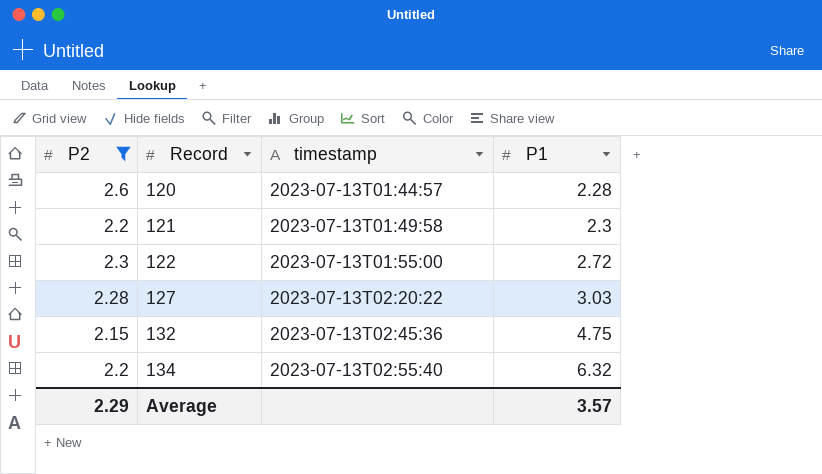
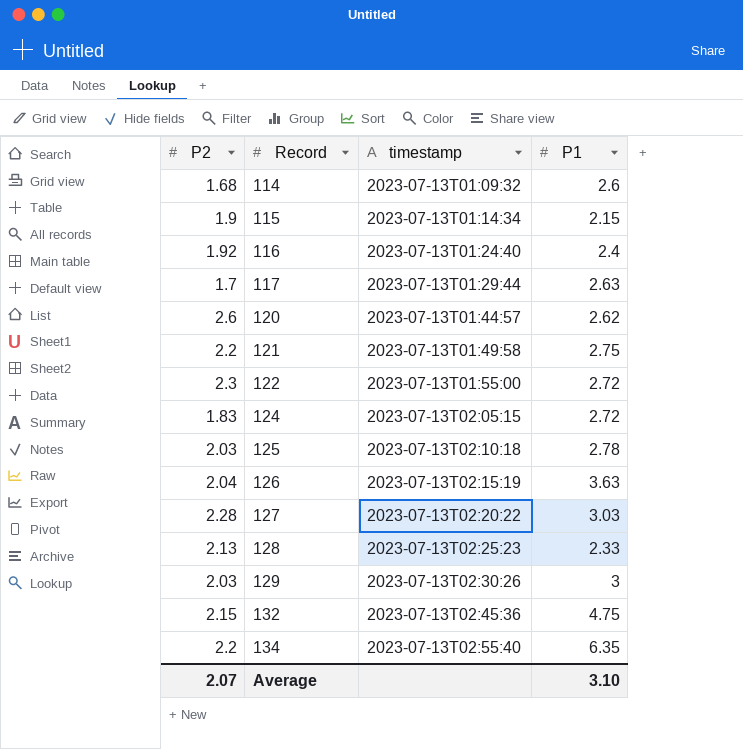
filter: P2 >= 2.15 -> none
120 | P1: 2.28 -> 2.62
121 | P1: 2.3 -> 2.75
134 | P1: 6.32 -> 6.35
Average | P2: 2.29 -> 2.07
Average | P1: 3.57 -> 3.10

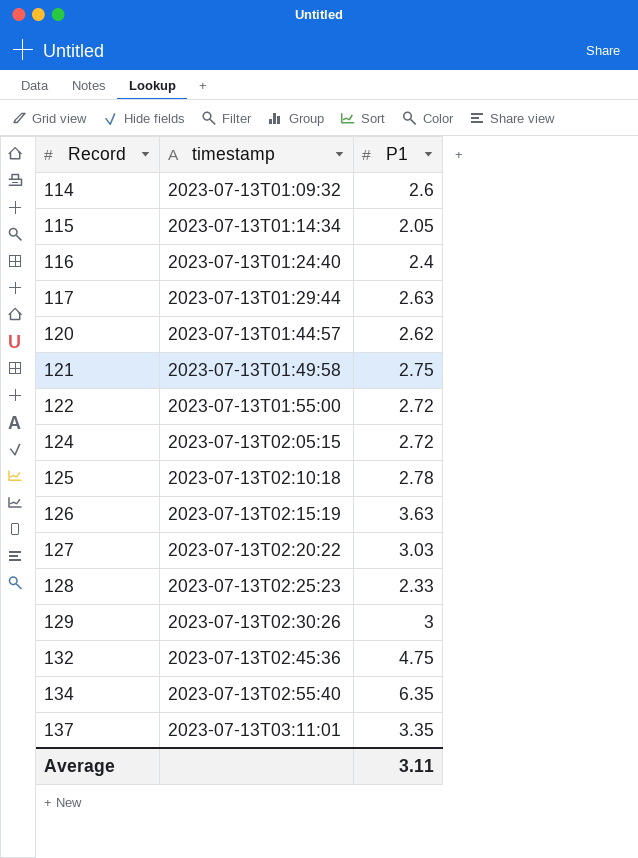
column P2 | position: 1 -> none
115 | P1: 2.15 -> 2.05
row 137: none -> 2023-07-13T03:11:01 | 3.35
Average | P1: 3.10 -> 3.11

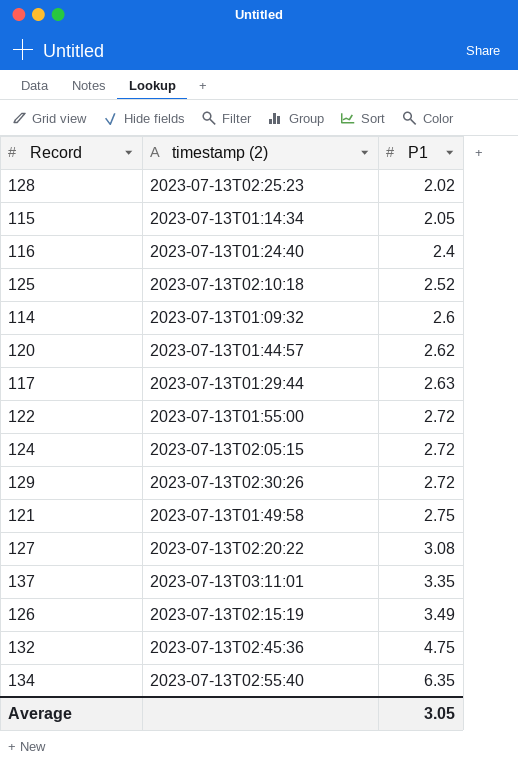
row order: Record ascending -> P1 ascending
column name: timestamp -> timestamp (2)
128 | P1: 2.33 -> 2.02
125 | P1: 2.78 -> 2.52
129 | P1: 3 -> 2.72
127 | P1: 3.03 -> 3.08
126 | P1: 3.63 -> 3.49
Average | P1: 3.11 -> 3.05

